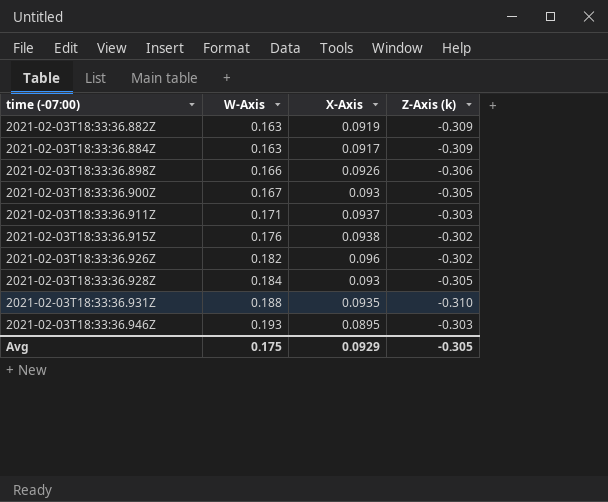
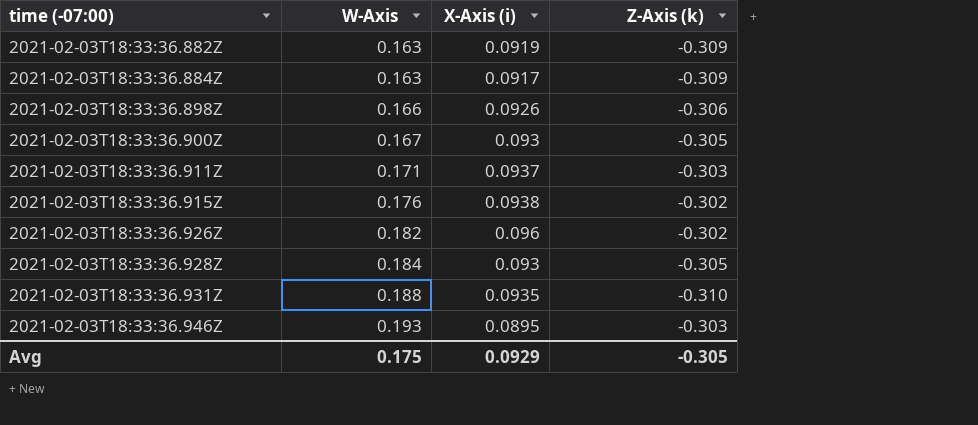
column name: X-Axis -> X-Axis (i)

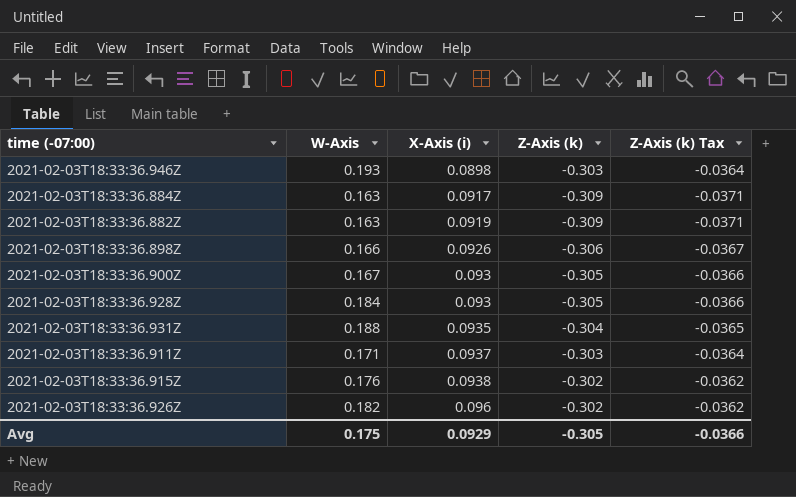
row order: time (-07:00) ascending -> X-Axis (i) ascending
column Z-Axis (k) Tax | formula: none -> [Z-Axis (k)] * 0.12
2021-02-03T18:33:36.946Z | X-Axis (i): 0.0895 -> 0.0898
2021-02-03T18:33:36.931Z | Z-Axis (k): -0.310 -> -0.304

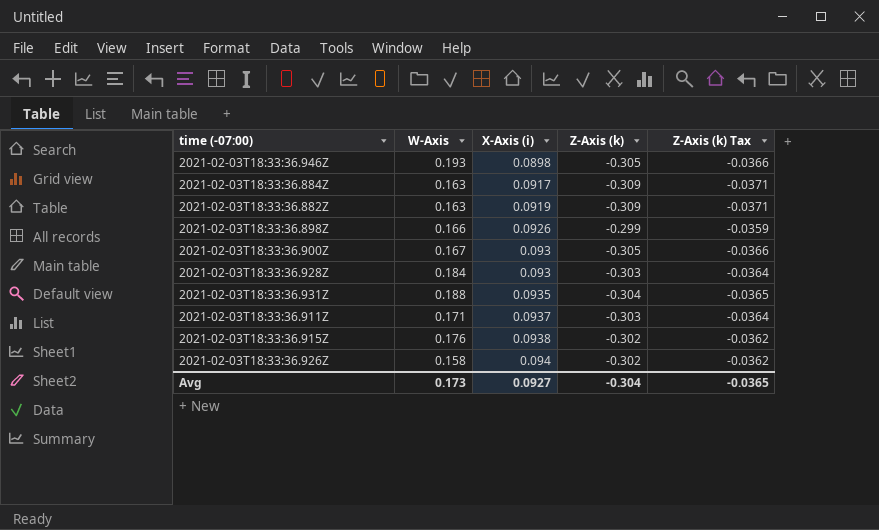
2021-02-03T18:33:36.946Z | Z-Axis (k): -0.303 -> -0.305
2021-02-03T18:33:36.946Z | Z-Axis (k) Tax: -0.0364 -> -0.0366
2021-02-03T18:33:36.898Z | Z-Axis (k): -0.306 -> -0.299
2021-02-03T18:33:36.898Z | Z-Axis (k) Tax: -0.0367 -> -0.0359
2021-02-03T18:33:36.928Z | Z-Axis (k): -0.305 -> -0.303
2021-02-03T18:33:36.928Z | Z-Axis (k) Tax: -0.0366 -> -0.0364
2021-02-03T18:33:36.926Z | W-Axis: 0.182 -> 0.158
2021-02-03T18:33:36.926Z | X-Axis (i): 0.096 -> 0.094
Avg | W-Axis: 0.175 -> 0.173
Avg | X-Axis (i): 0.0929 -> 0.0927
Avg | Z-Axis (k): -0.305 -> -0.304
Avg | Z-Axis (k) Tax: -0.0366 -> -0.0365

